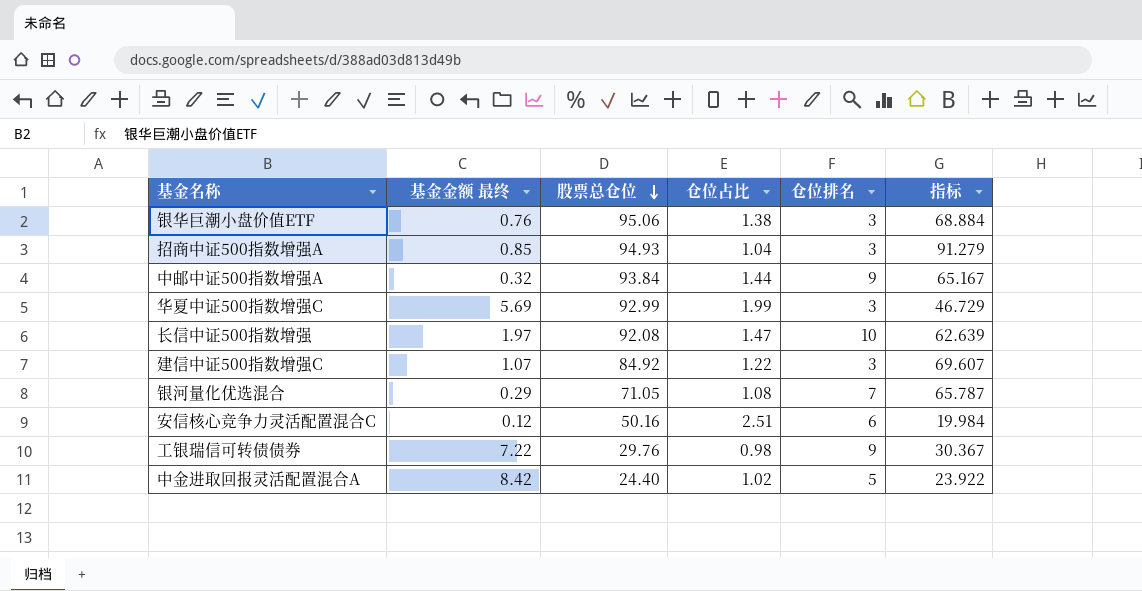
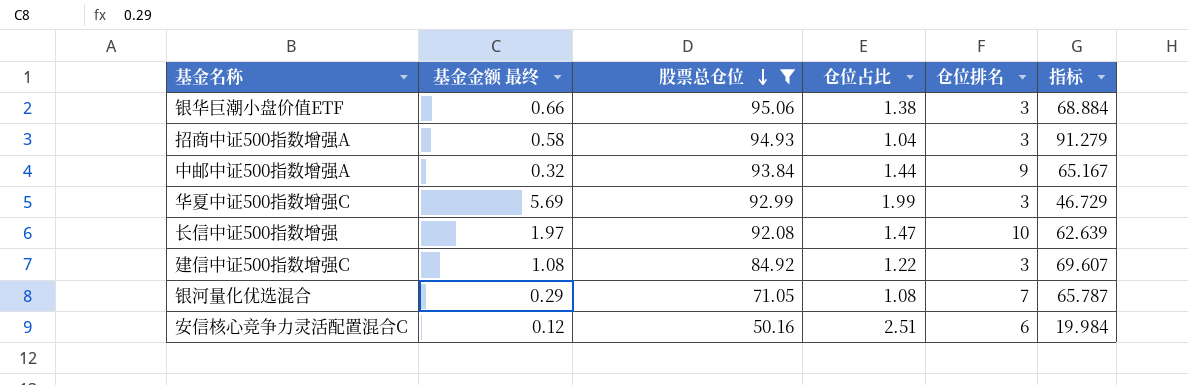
filter: none -> 股票总仓位 >= 50.16
银华巨潮小盘价值ETF | 基金金额 最终: 0.76 -> 0.66
招商中证500指数增强A | 基金金额 最终: 0.85 -> 0.58
建信中证500指数增强C | 基金金额 最终: 1.07 -> 1.08

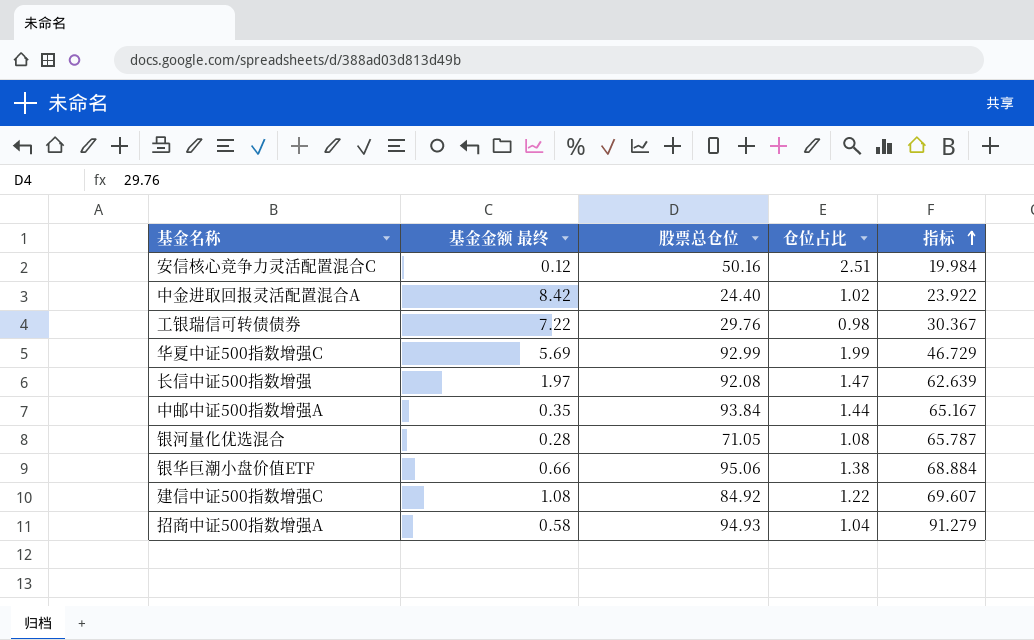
filter: 股票总仓位 >= 50.16 -> none
row order: 股票总仓位 descending -> 指标 ascending
column 仓位排名 | position: 5 -> none
中邮中证500指数增强A | 基金金额 最终: 0.32 -> 0.35
银河量化优选混合 | 基金金额 最终: 0.29 -> 0.28

